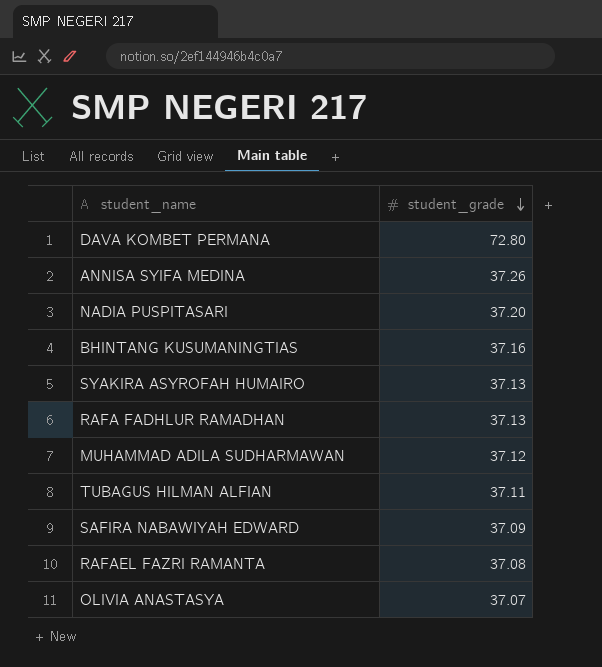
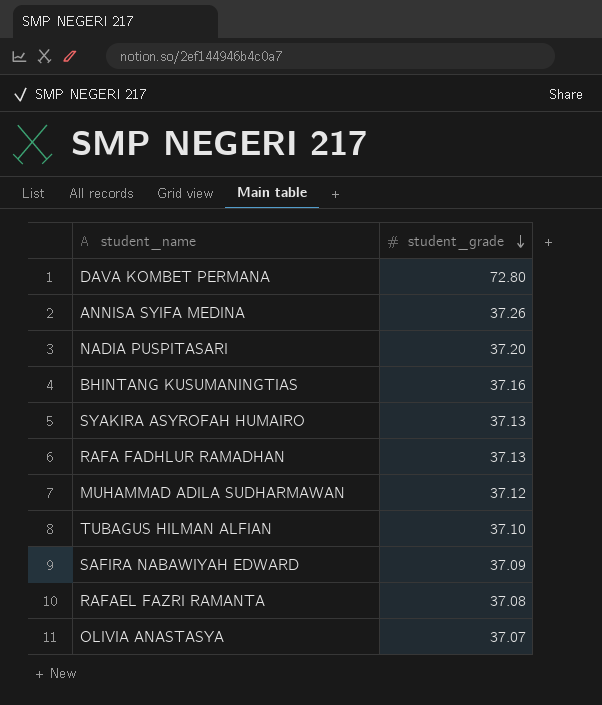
TUBAGUS HILMAN ALFIAN | student_grade: 37.11 -> 37.10

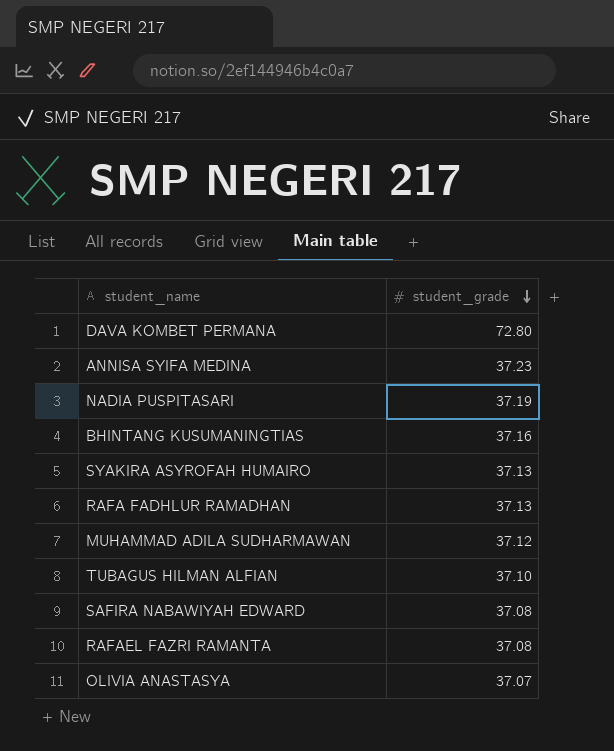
ANNISA SYIFA MEDINA | student_grade: 37.26 -> 37.23
NADIA PUSPITASARI | student_grade: 37.20 -> 37.19
SAFIRA NABAWIYAH EDWARD | student_grade: 37.09 -> 37.08

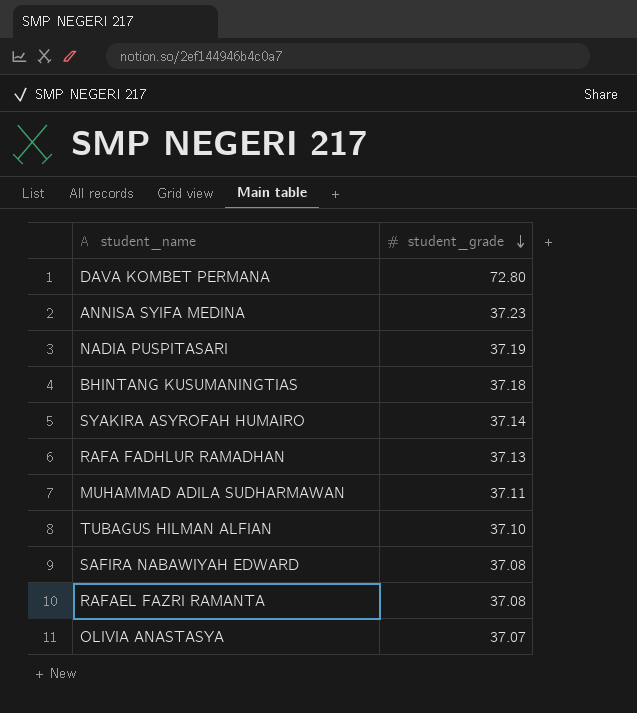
BHINTANG KUSUMANINGTIAS | student_grade: 37.16 -> 37.18
SYAKIRA ASYROFAH HUMAIRO | student_grade: 37.13 -> 37.14
MUHAMMAD ADILA SUDHARMAWAN | student_grade: 37.12 -> 37.11

